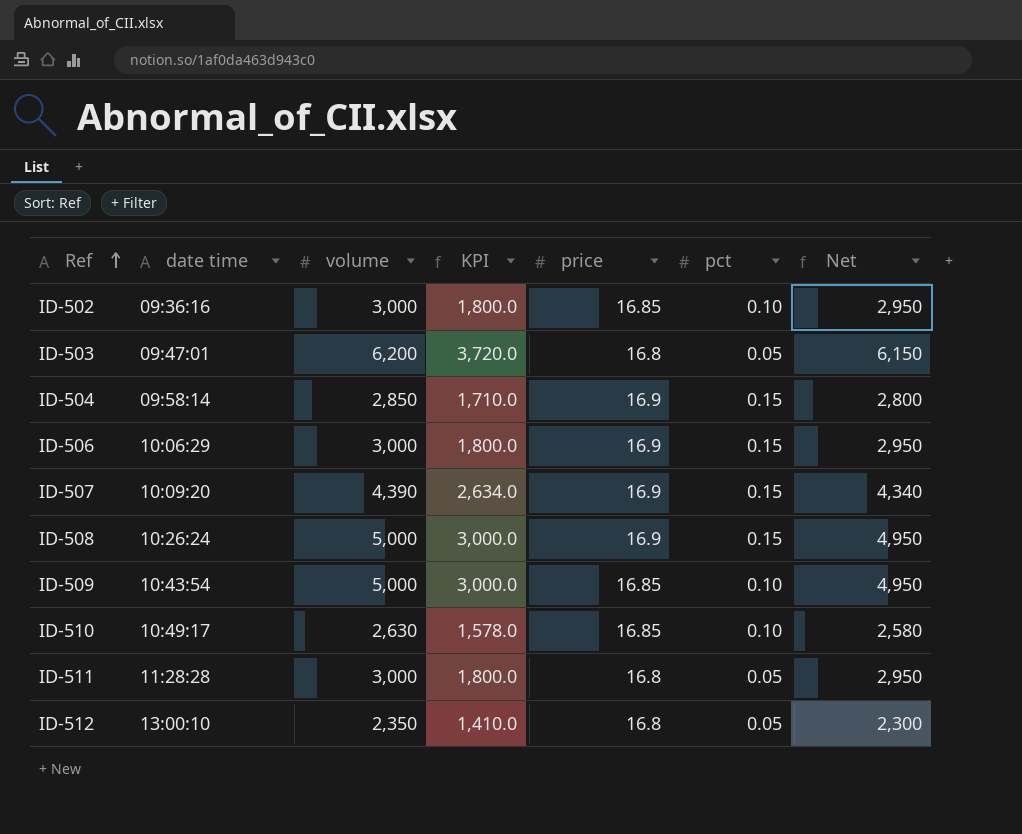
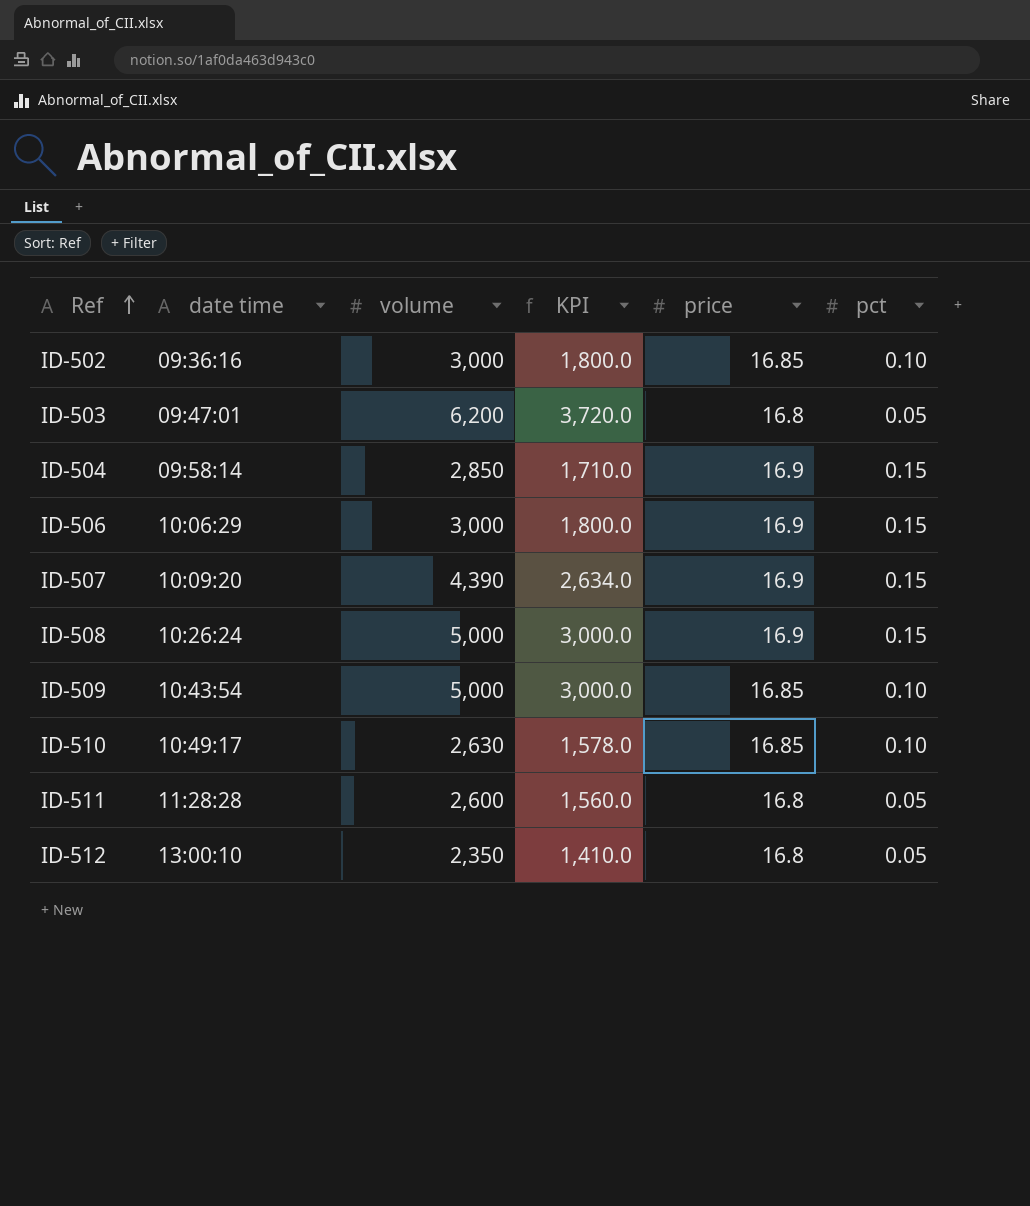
column Net | formula: [volume] - 50 -> none
ID-511 | volume: 3,000 -> 2,600
ID-511 | KPI: 1,800.0 -> 1,560.0

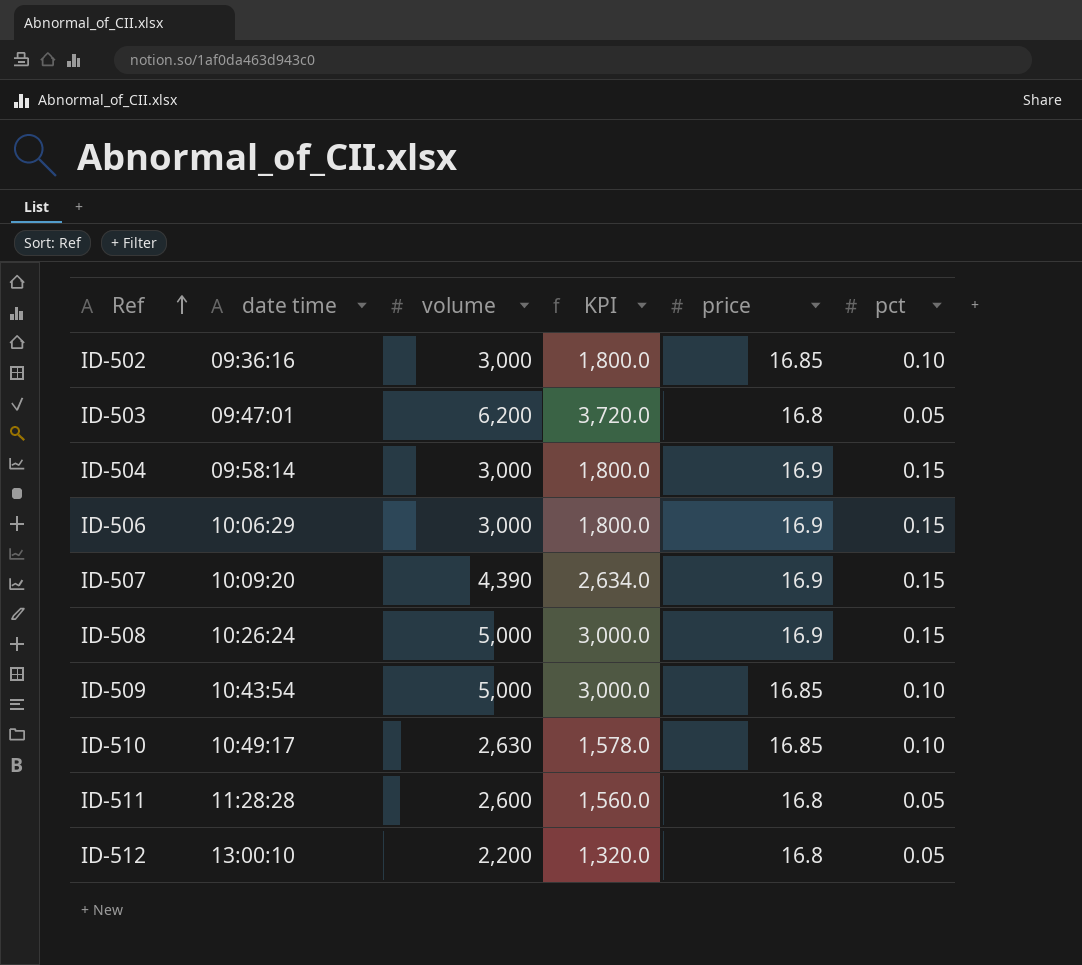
ID-504 | volume: 2,850 -> 3,000
ID-504 | KPI: 1,710.0 -> 1,800.0
ID-512 | volume: 2,350 -> 2,200
ID-512 | KPI: 1,410.0 -> 1,320.0

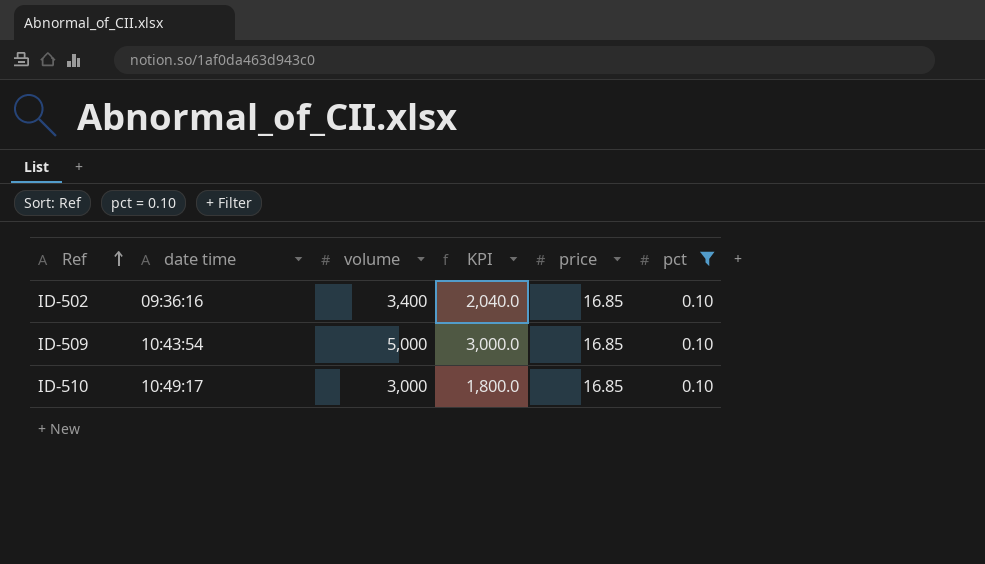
filter: none -> pct = 0.10
ID-502 | volume: 3,000 -> 3,400
ID-502 | KPI: 1,800.0 -> 2,040.0
ID-510 | volume: 2,630 -> 3,000
ID-510 | KPI: 1,578.0 -> 1,800.0

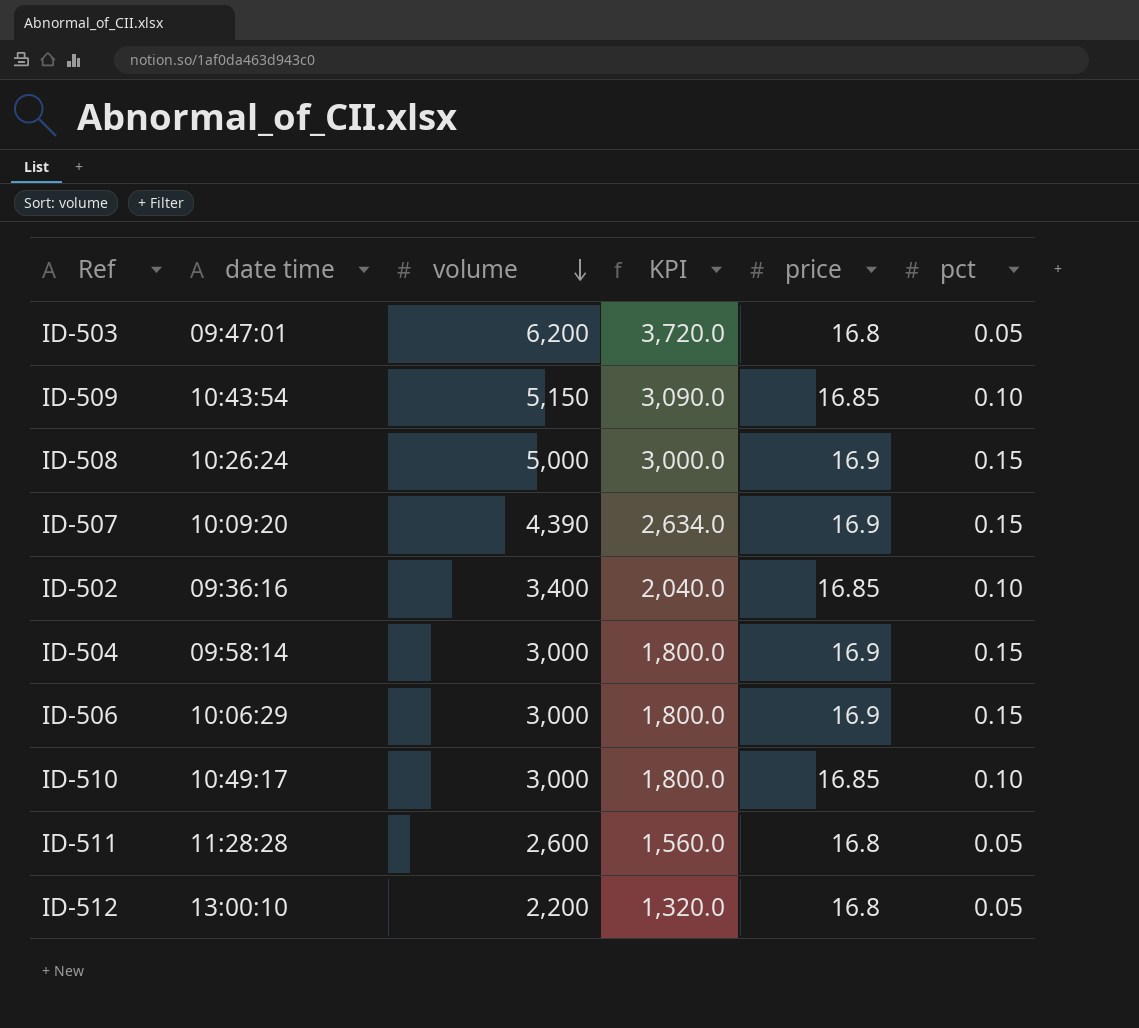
filter: pct = 0.10 -> none
row order: Ref ascending -> volume descending
ID-509 | volume: 5,000 -> 5,150
ID-509 | KPI: 3,000.0 -> 3,090.0

